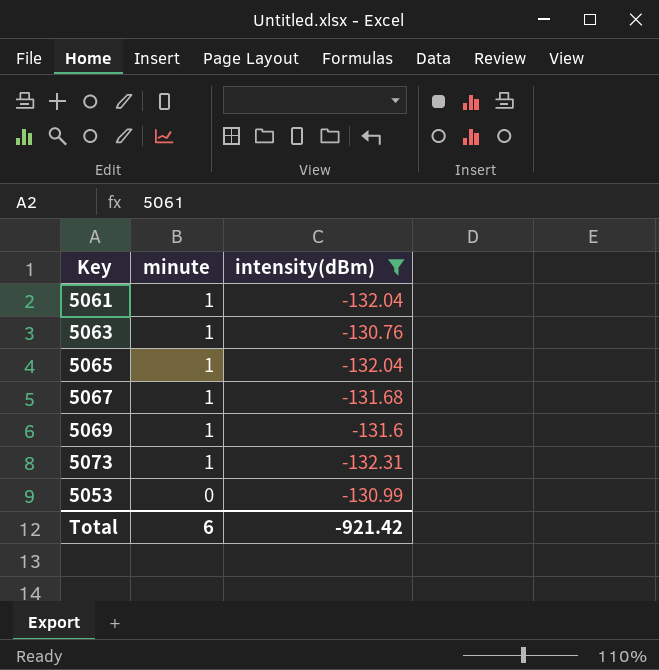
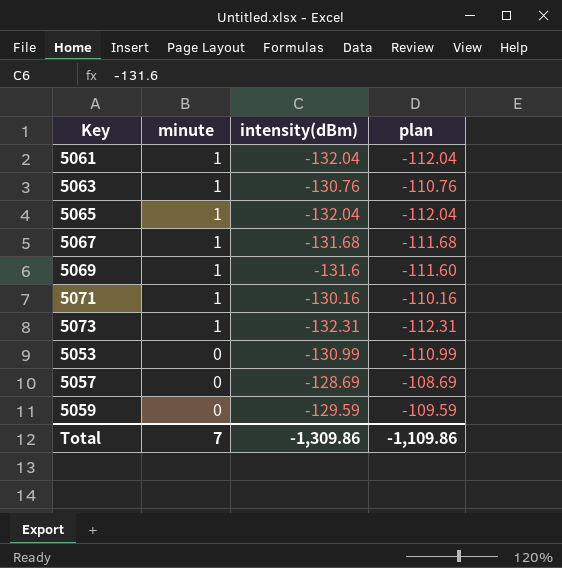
filter: intensity(dBm) <= -130.76 -> none
column plan | formula: none -> [intensity(dBm)] + 20
Total | minute: 6 -> 7
Total | intensity(dBm): -921.42 -> -1,309.86

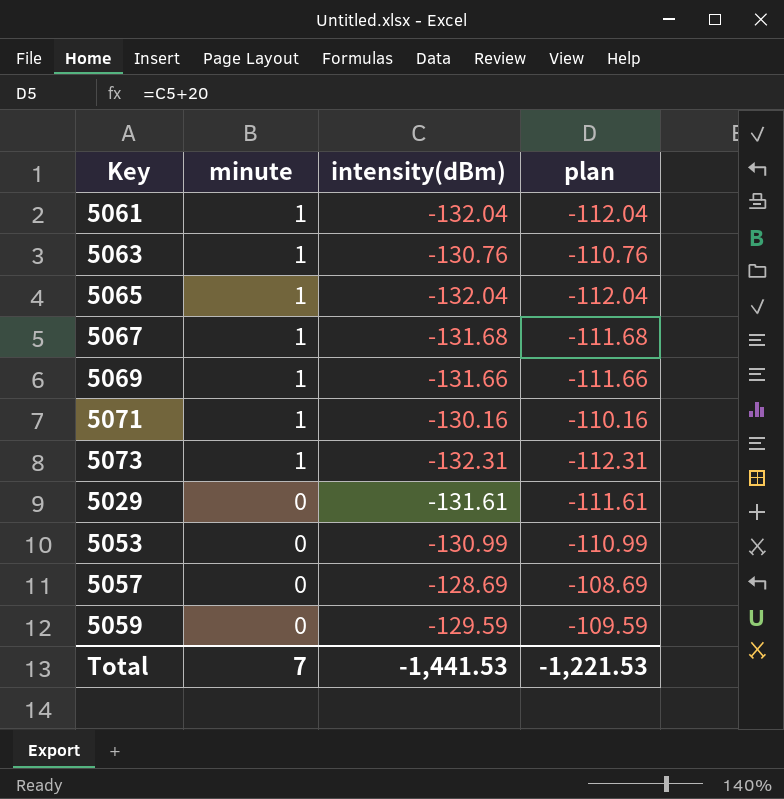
5069 | intensity(dBm): -131.6 -> -131.66
5069 | plan: -111.60 -> -111.66
row 5029: none -> 0 | -131.61 | -111.61
Total | intensity(dBm): -1,309.86 -> -1,441.53
Total | plan: -1,109.86 -> -1,221.53

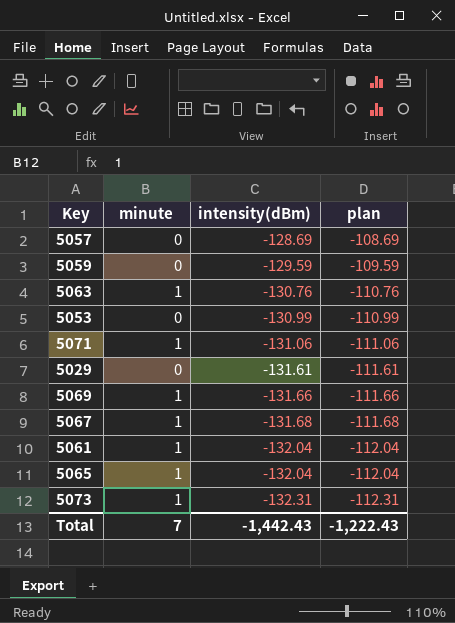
row order: minute descending -> intensity(dBm) descending
5071 | intensity(dBm): -130.16 -> -131.06
5071 | plan: -110.16 -> -111.06
Total | intensity(dBm): -1,441.53 -> -1,442.43
Total | plan: -1,221.53 -> -1,222.43

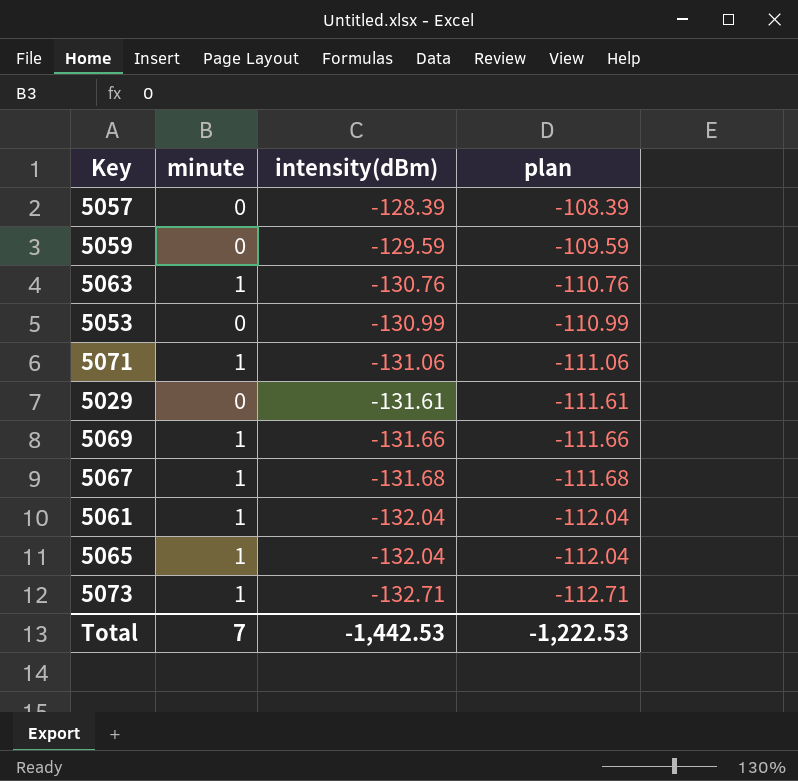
5057 | intensity(dBm): -128.69 -> -128.39
5057 | plan: -108.69 -> -108.39
5073 | intensity(dBm): -132.31 -> -132.71
5073 | plan: -112.31 -> -112.71
Total | intensity(dBm): -1,442.43 -> -1,442.53
Total | plan: -1,222.43 -> -1,222.53

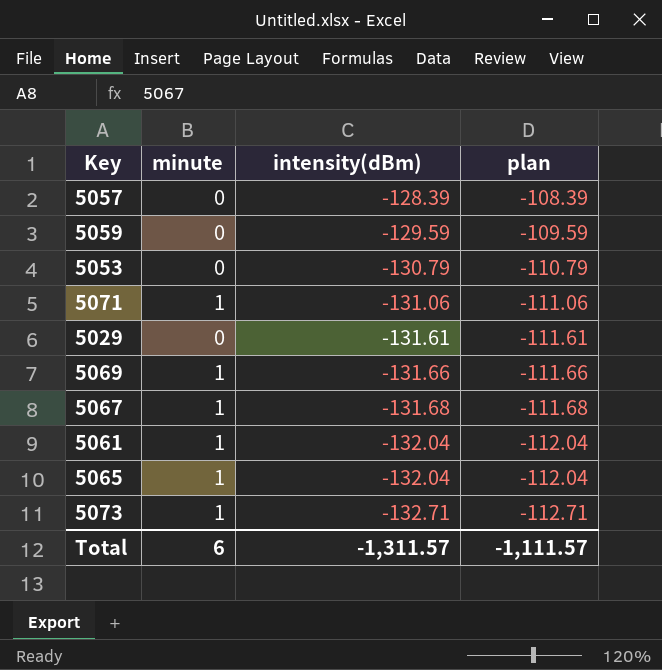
row 5063: 1 | -130.76 | -110.76 -> none
5053 | intensity(dBm): -130.99 -> -130.79
5053 | plan: -110.99 -> -110.79
Total | minute: 7 -> 6
Total | intensity(dBm): -1,442.53 -> -1,311.57
Total | plan: -1,222.53 -> -1,111.57

